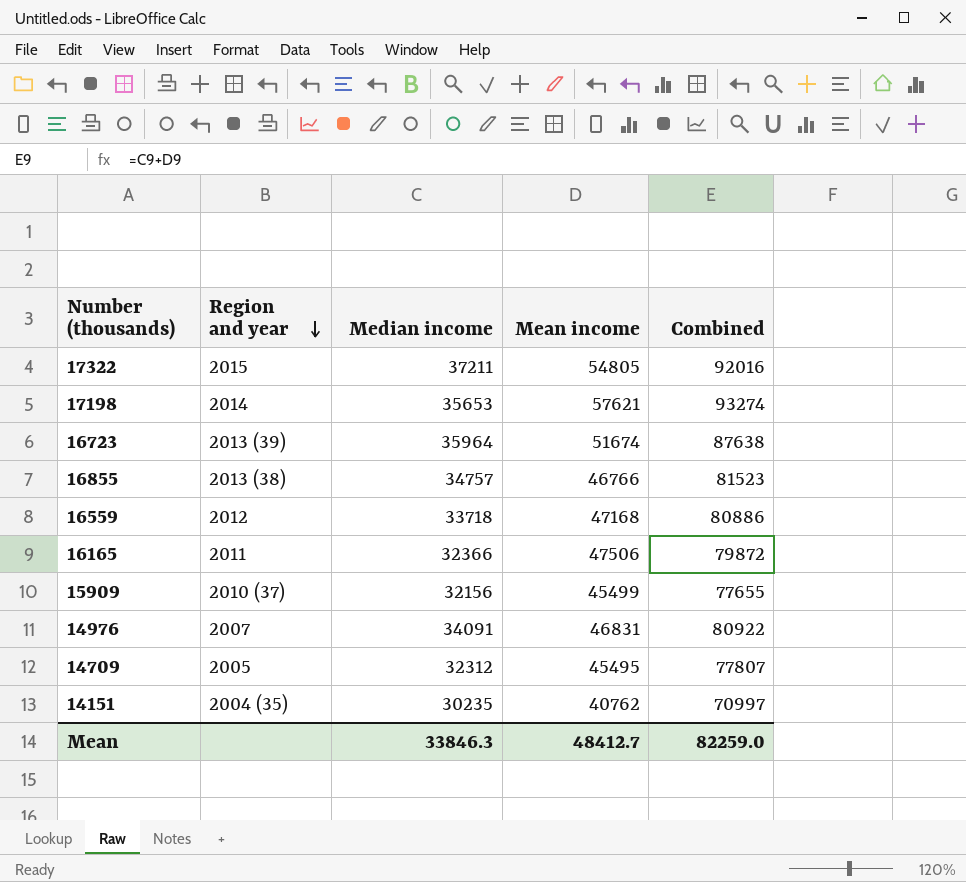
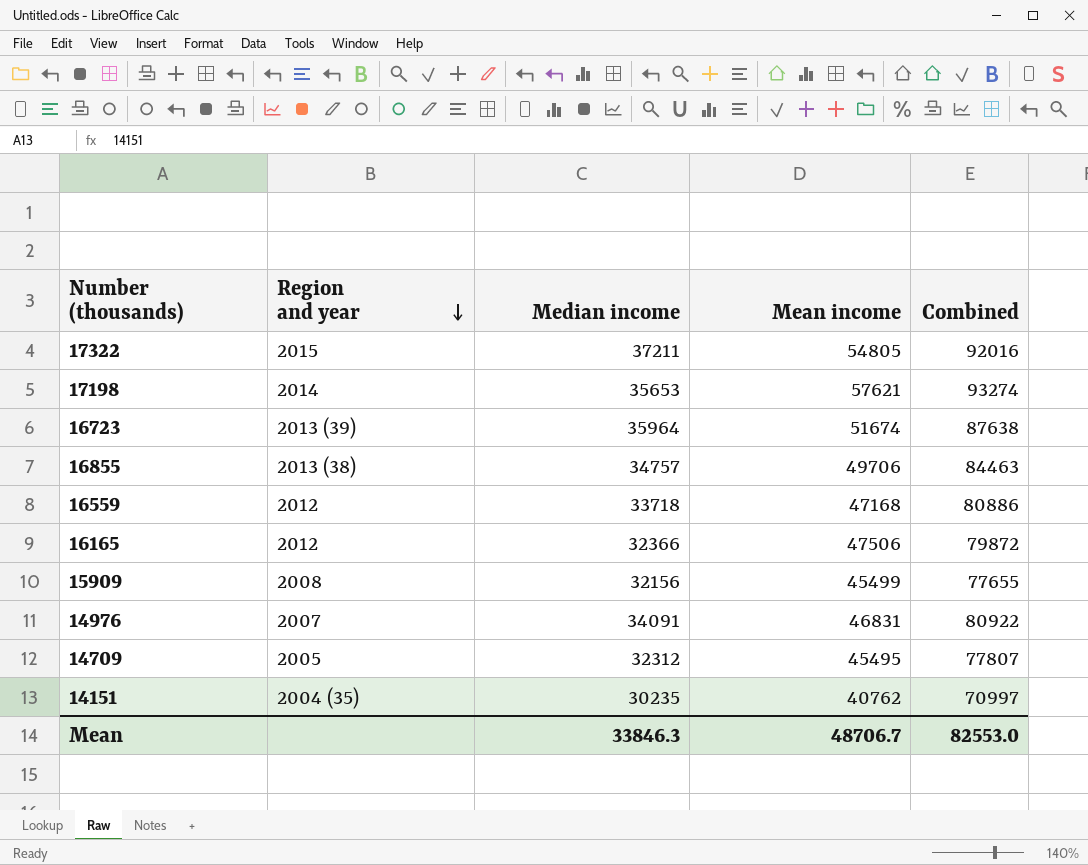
16855 | Mean income: 46766 -> 49706
16855 | Combined: 81523 -> 84463
16165 | Region and year: 2011 -> 2012
15909 | Region and year: 2010 (37) -> 2008
Mean | Mean income: 48412.7 -> 48706.7
Mean | Combined: 82259.0 -> 82553.0

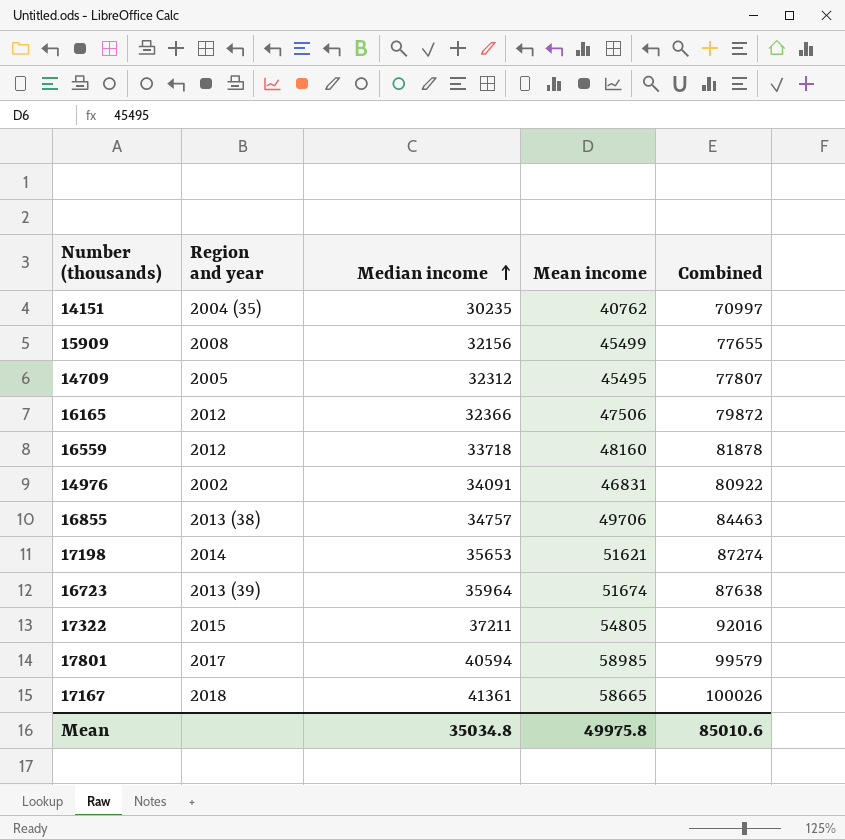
row order: Region and year descending -> Median income ascending
16559 | Mean income: 47168 -> 48160
16559 | Combined: 80886 -> 81878
14976 | Region and year: 2007 -> 2002
17198 | Mean income: 57621 -> 51621
17198 | Combined: 93274 -> 87274
row 17801: none -> 2017 | 40594 | 58985 | 99579
row 17167: none -> 2018 | 41361 | 58665 | 100026
Mean | Median income: 33846.3 -> 35034.8
Mean | Mean income: 48706.7 -> 49975.8
Mean | Combined: 82553.0 -> 85010.6

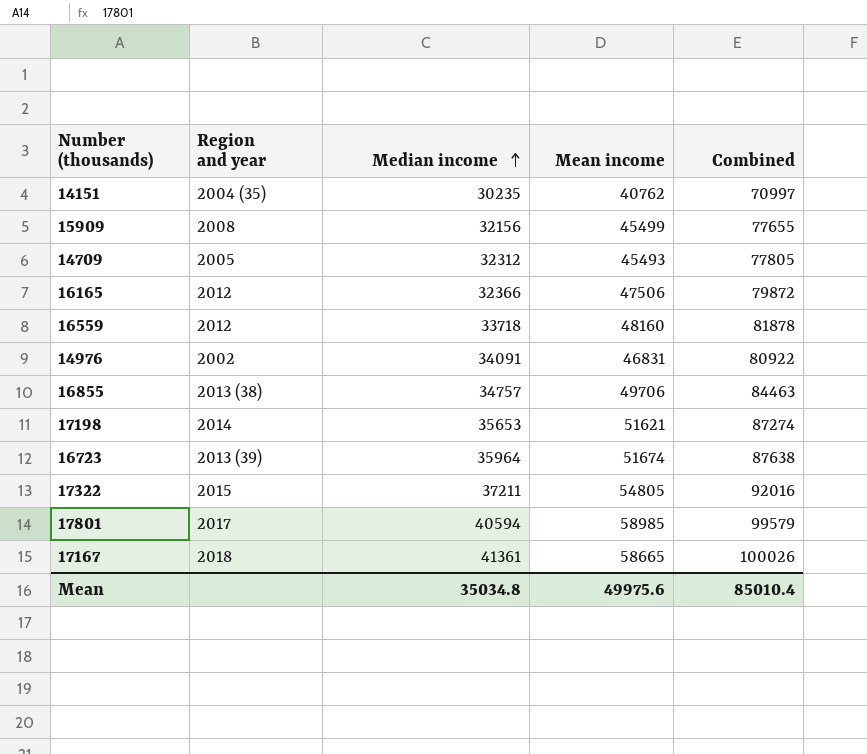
14709 | Mean income: 45495 -> 45493
14709 | Combined: 77807 -> 77805
Mean | Mean income: 49975.8 -> 49975.6
Mean | Combined: 85010.6 -> 85010.4

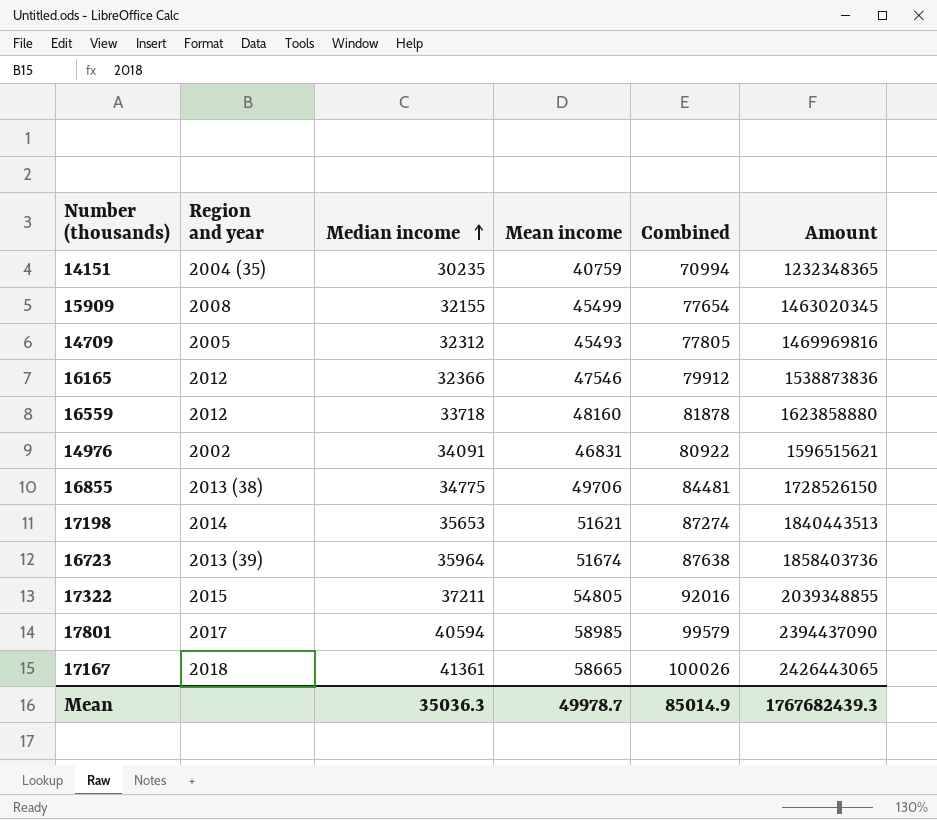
column Amount | formula: none -> [Median income] * [Mean income]
14151 | Mean income: 40762 -> 40759
14151 | Combined: 70997 -> 70994
15909 | Median income: 32156 -> 32155
15909 | Combined: 77655 -> 77654
16165 | Mean income: 47506 -> 47546
16165 | Combined: 79872 -> 79912
16855 | Median income: 34757 -> 34775
16855 | Combined: 84463 -> 84481
Mean | Median income: 35034.8 -> 35036.3
Mean | Mean income: 49975.6 -> 49978.7
Mean | Combined: 85010.4 -> 85014.9

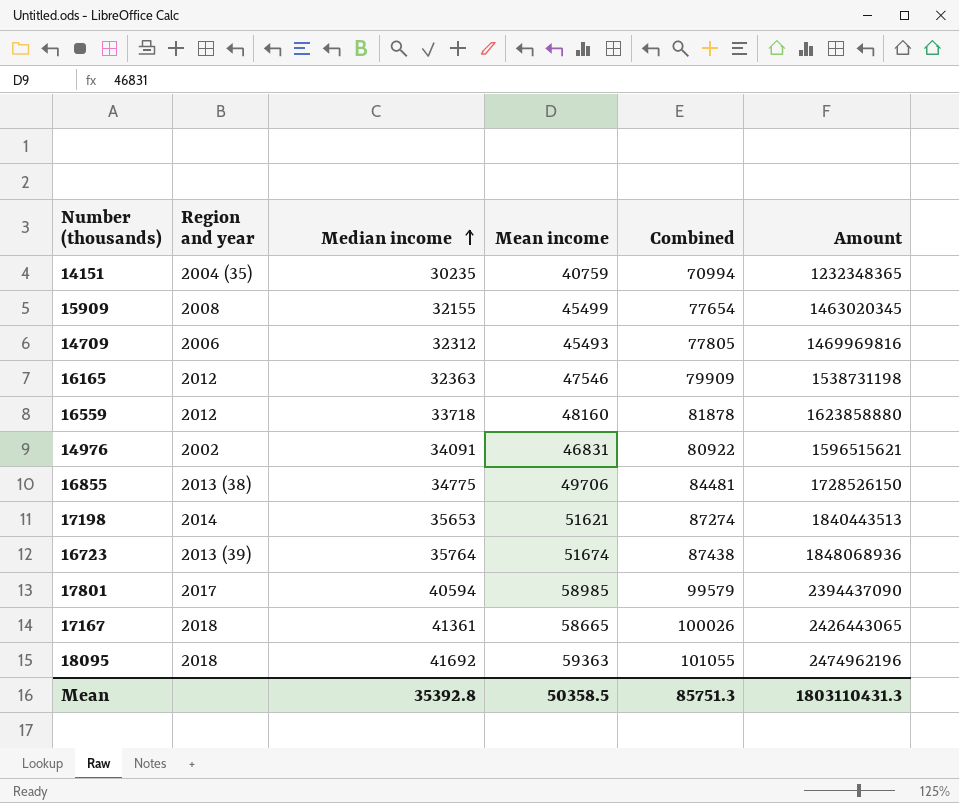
row 17322: 2015 | 37211 | 54805 | 92016 | 2039348855 -> none
14709 | Region and year: 2005 -> 2006
16165 | Median income: 32366 -> 32363
16165 | Combined: 79912 -> 79909
16165 | Amount: 1538873836 -> 1538731198
16723 | Median income: 35964 -> 35764
16723 | Combined: 87638 -> 87438
16723 | Amount: 1858403736 -> 1848068936
row 18095: none -> 2018 | 41692 | 59363 | 101055 | 2474962196
Mean | Median income: 35036.3 -> 35392.8
Mean | Mean income: 49978.7 -> 50358.5
Mean | Combined: 85014.9 -> 85751.3
Mean | Amount: 1767682439.3 -> 1803110431.3

